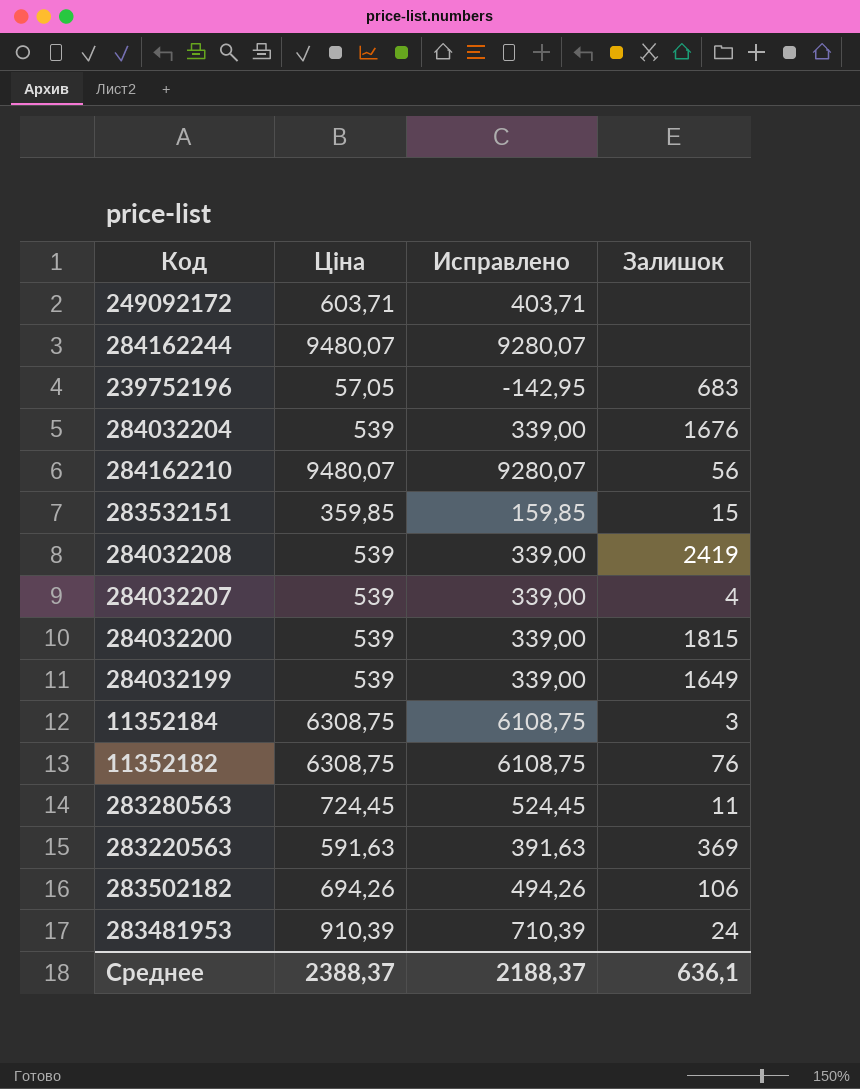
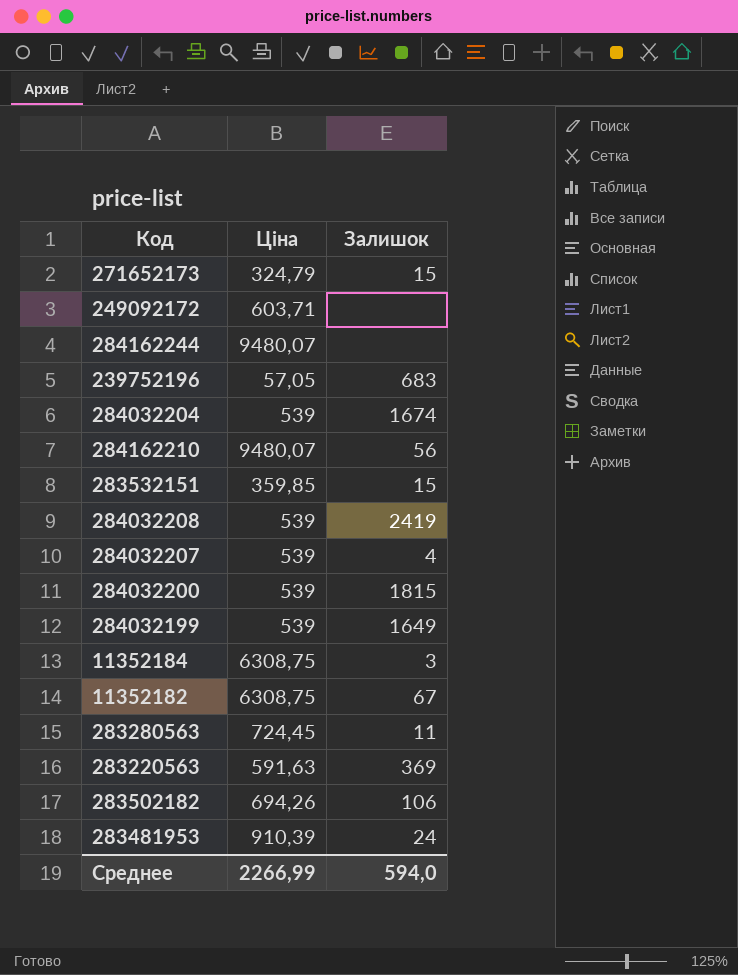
column Исправлено | formula: [Ціна] - 200 -> none
row 271652173: none -> 324,79 | 15
284032204 | Залишок: 1676 -> 1674
11352182 | Залишок: 76 -> 67
Среднее | Ціна: 2388,37 -> 2266,99
Среднее | Залишок: 636,1 -> 594,0

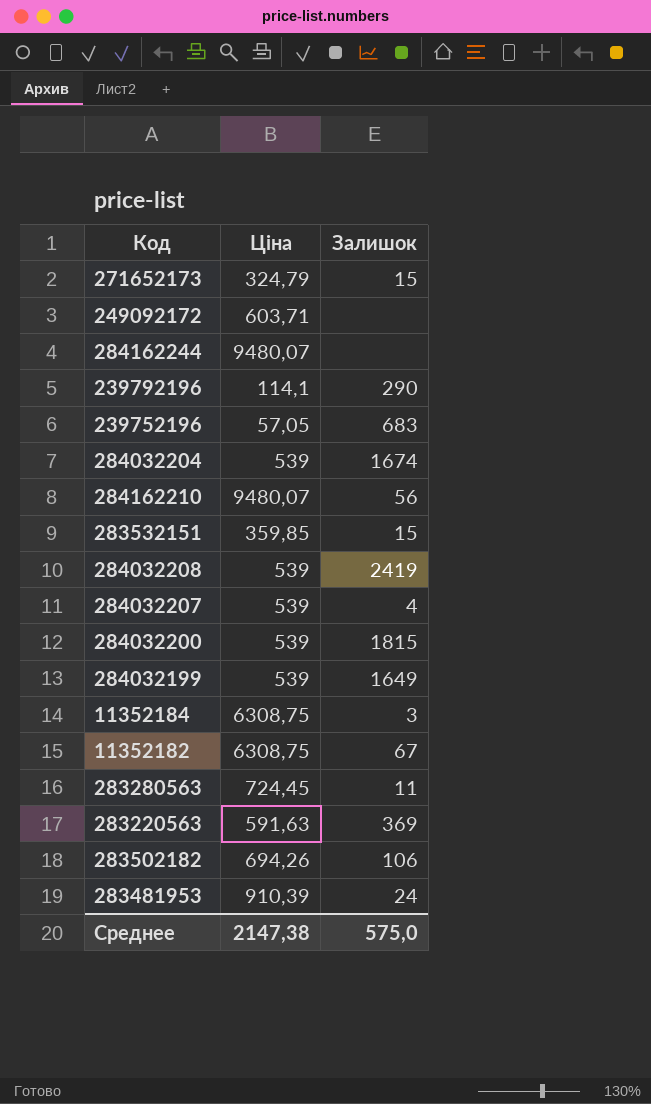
row 239792196: none -> 114,1 | 290
Среднее | Ціна: 2266,99 -> 2147,38
Среднее | Залишок: 594,0 -> 575,0

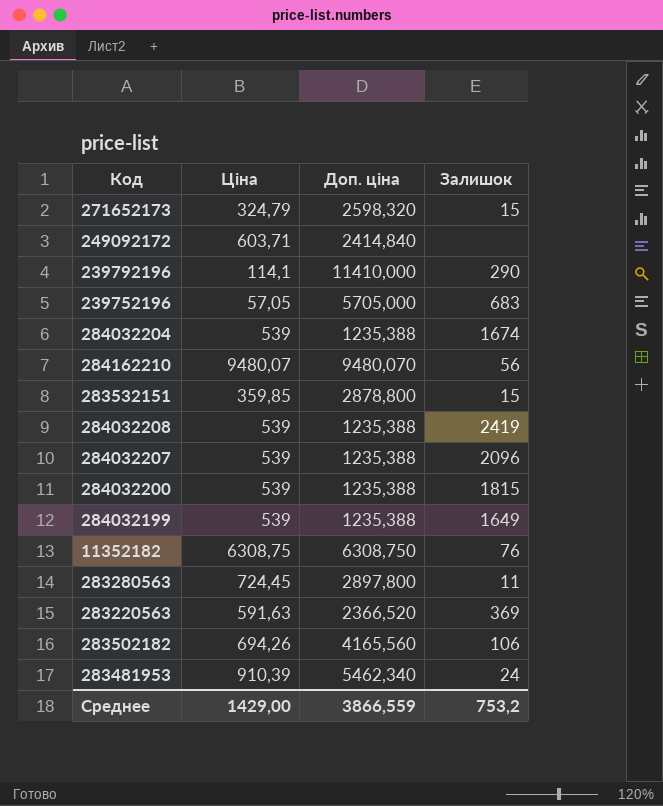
column Доп. ціна | position: none -> 3
row 284162244: 9480,07 | none -> none
row 11352184: 6308,75 | 3 -> none
284032207 | Залишок: 4 -> 2096
11352182 | Залишок: 67 -> 76
Среднее | Ціна: 2147,38 -> 1429,00
Среднее | Залишок: 575,0 -> 753,2

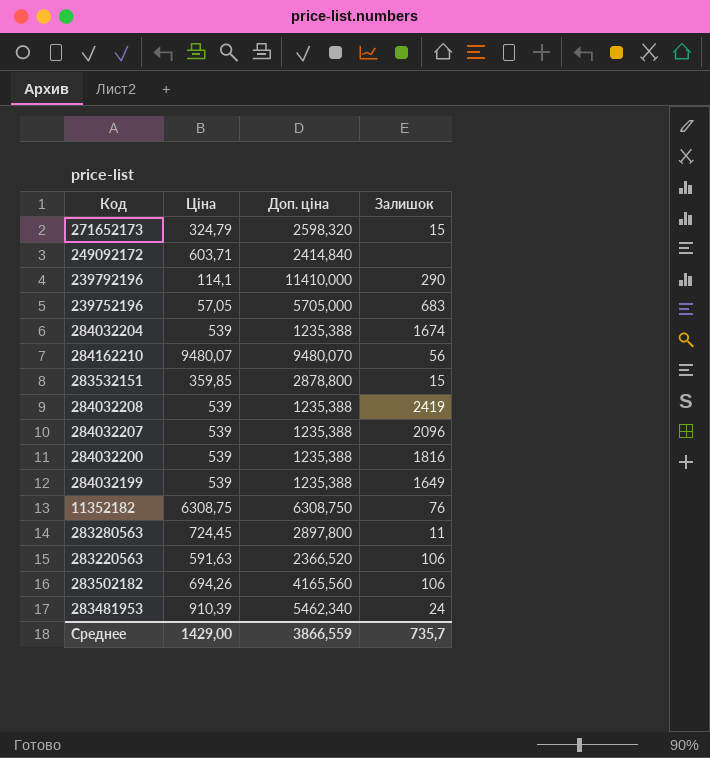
284032200 | Залишок: 1815 -> 1816
283220563 | Залишок: 369 -> 106
Среднее | Залишок: 753,2 -> 735,7

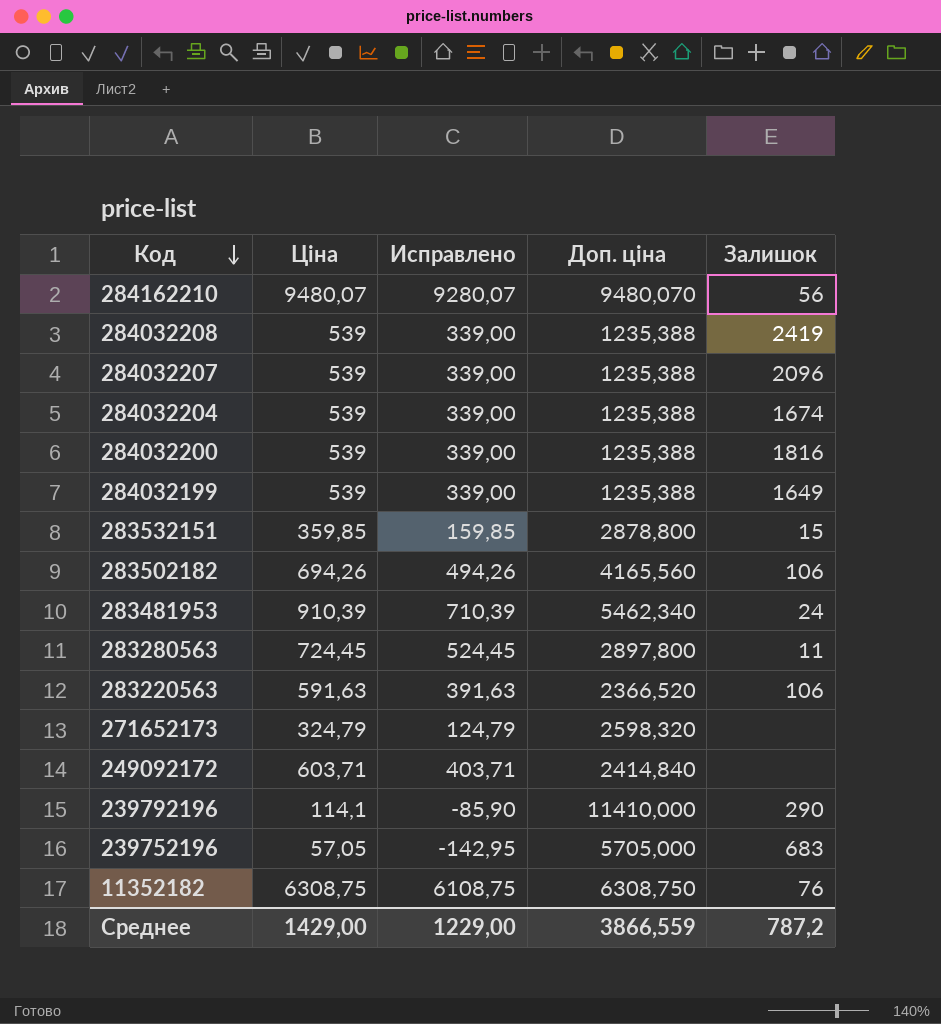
row order: none -> Код descending
column Исправлено | formula: none -> [Ціна] - 200
271652173 | Залишок: 15 -> none
Среднее | Залишок: 735,7 -> 787,2

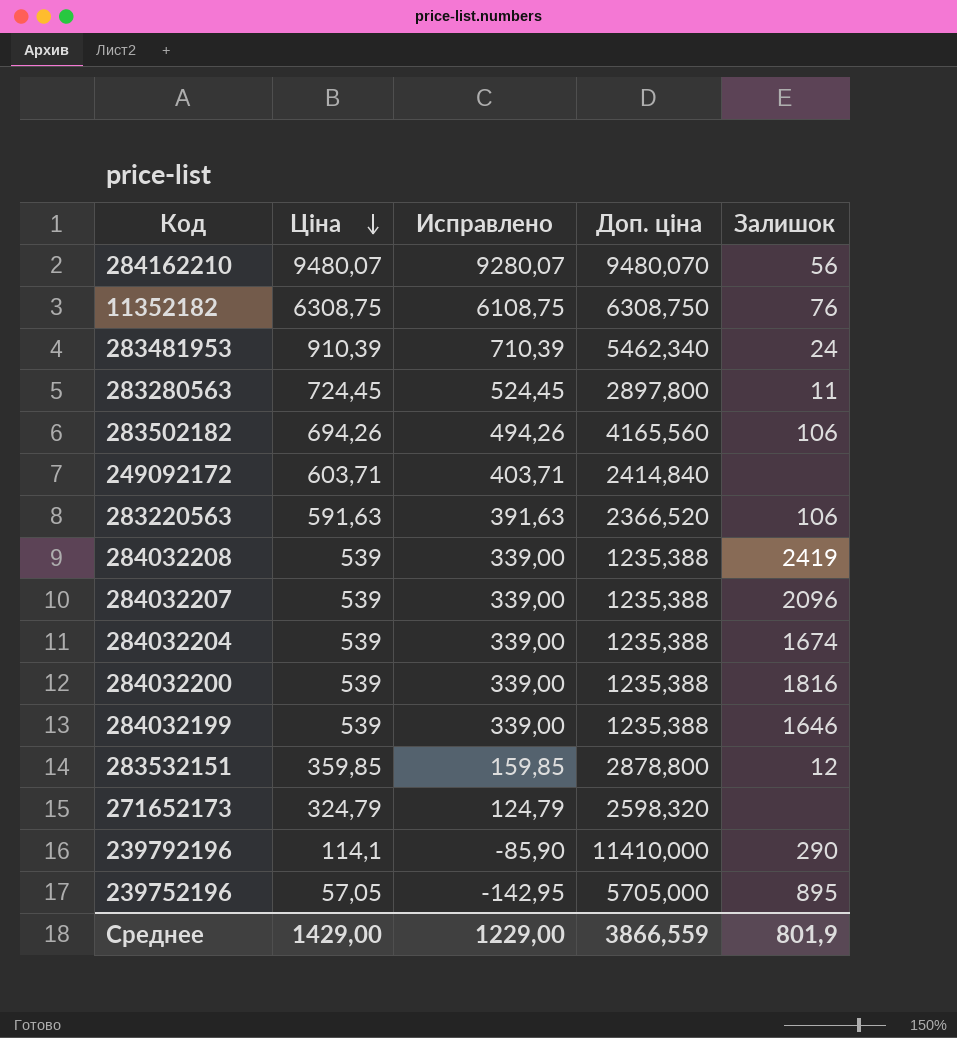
row order: Код descending -> Ціна descending
284032199 | Залишок: 1649 -> 1646
283532151 | Залишок: 15 -> 12
239752196 | Залишок: 683 -> 895
Среднее | Залишок: 787,2 -> 801,9

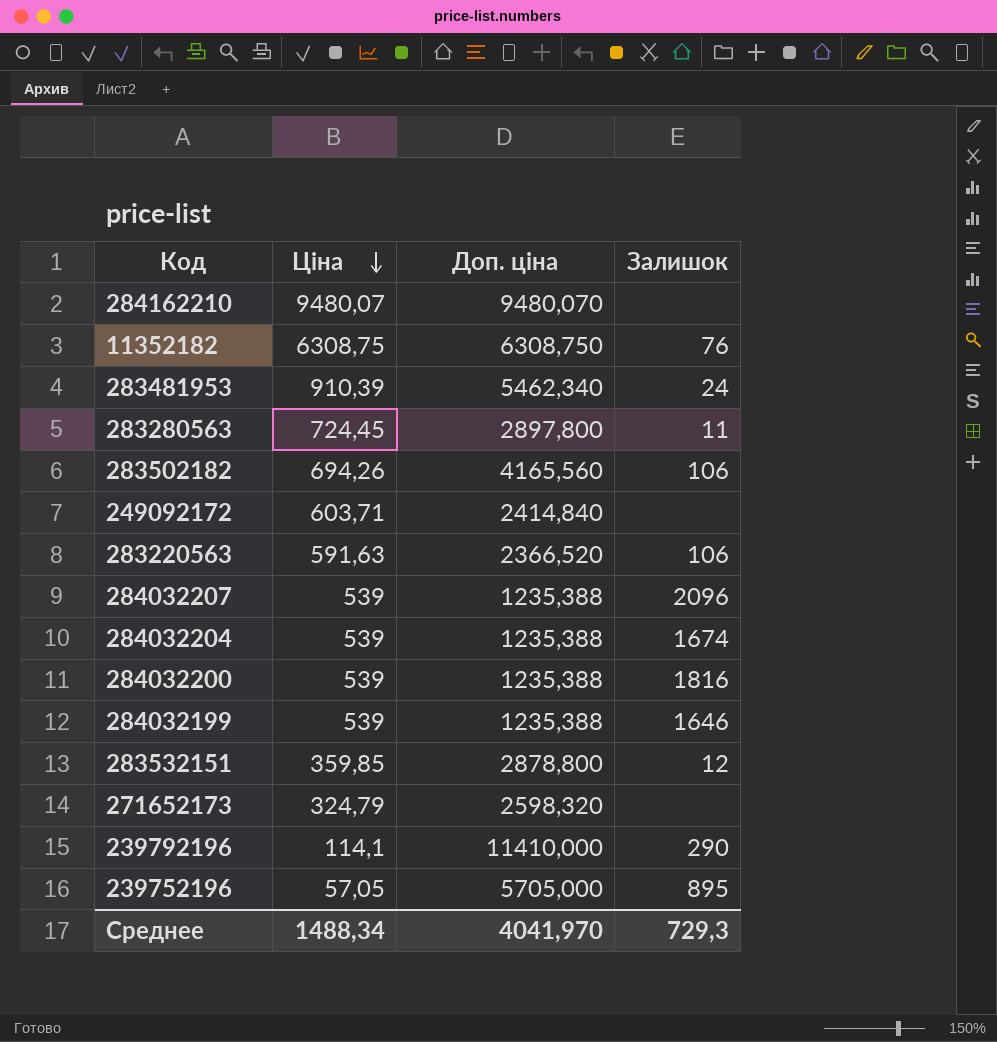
column Исправлено | formula: [Ціна] - 200 -> none
row 284032208: 539 | 339,00 | 1235,388 | 2419 -> none
284162210 | Залишок: 56 -> none
Среднее | Ціна: 1429,00 -> 1488,34
Среднее | Доп. ціна: 3866,559 -> 4041,970
Среднее | Залишок: 801,9 -> 729,3

